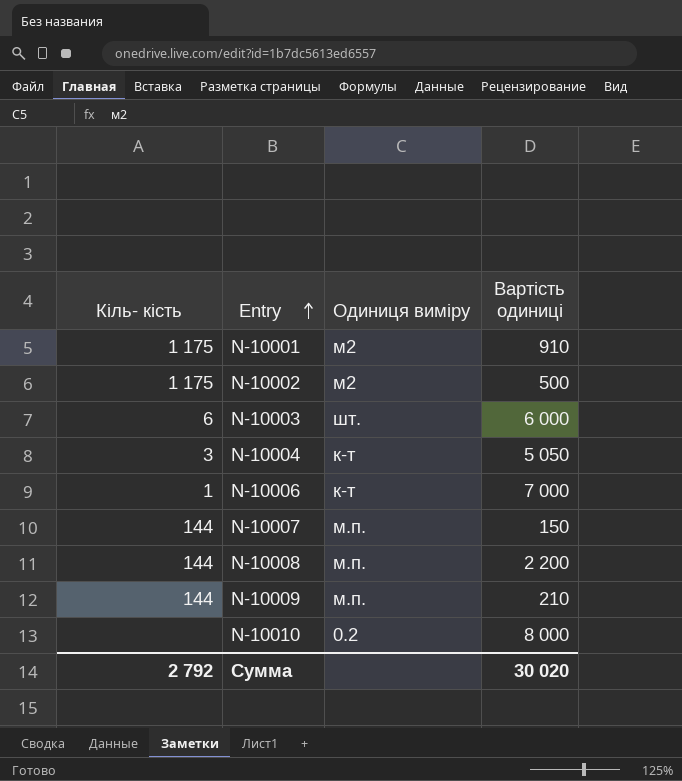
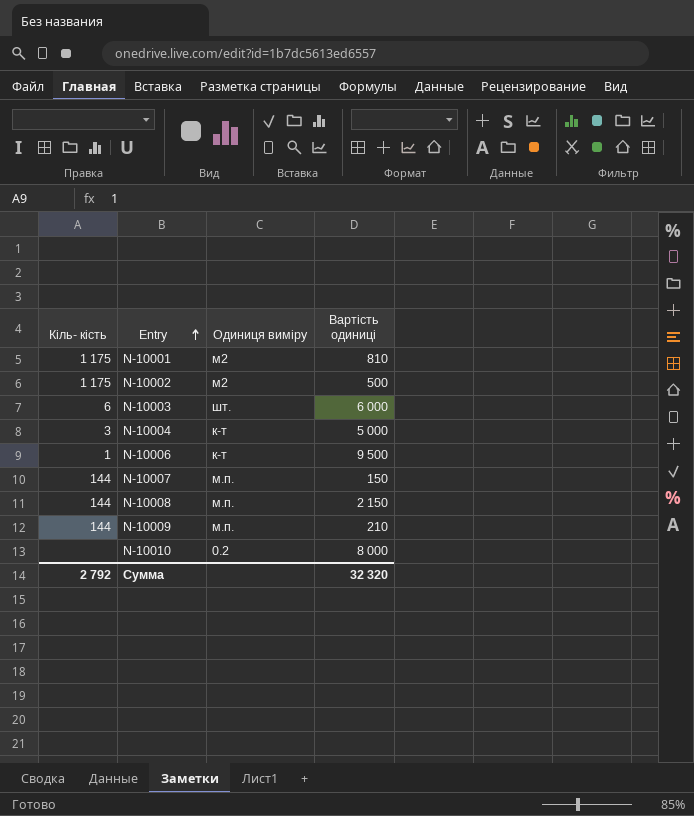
N-10001 | Вартість одиниці: 910 -> 810
N-10004 | Вартість одиниці: 5 050 -> 5 000
N-10006 | Вартість одиниці: 7 000 -> 9 500
N-10008 | Вартість одиниці: 2 200 -> 2 150
Сумма | Вартість одиниці: 30 020 -> 32 320

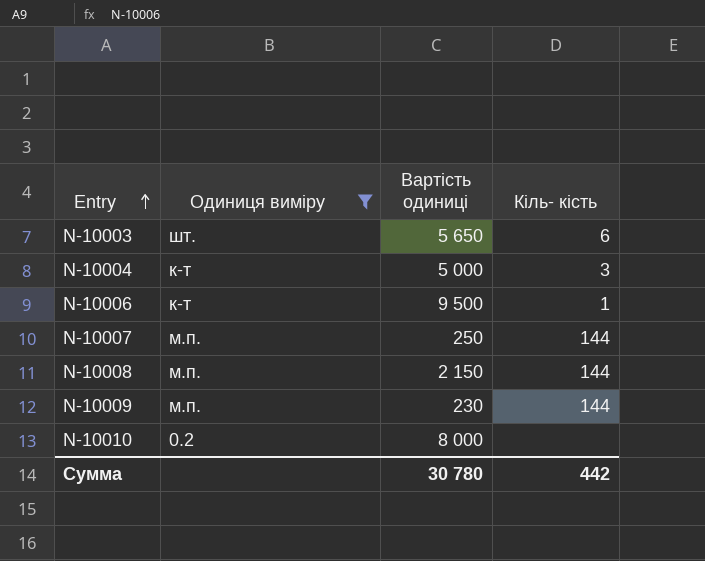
filter: none -> Одиниця виміру != м2
column Кіль- кість | position: 1 -> 4
N-10003 | Вартість одиниці: 6 000 -> 5 650
N-10007 | Вартість одиниці: 150 -> 250
N-10009 | Вартість одиниці: 210 -> 230
Сумма | Вартість одиниці: 32 320 -> 30 780
Сумма | Кіль- кість: 2 792 -> 442

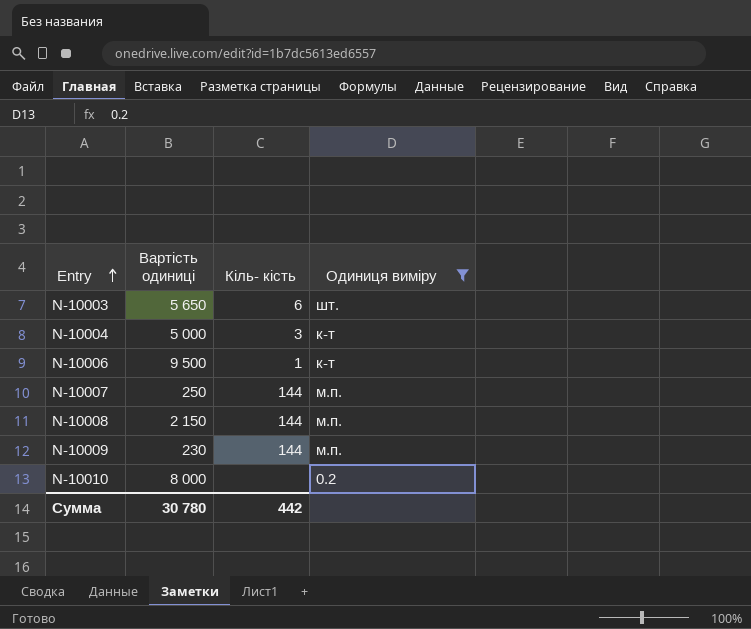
column Одиниця виміру | position: 2 -> 4

